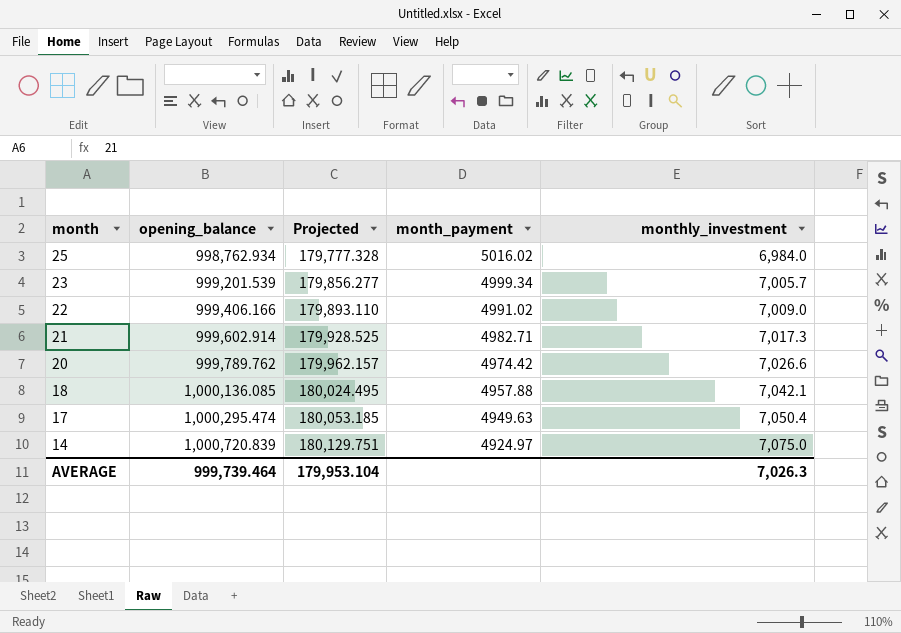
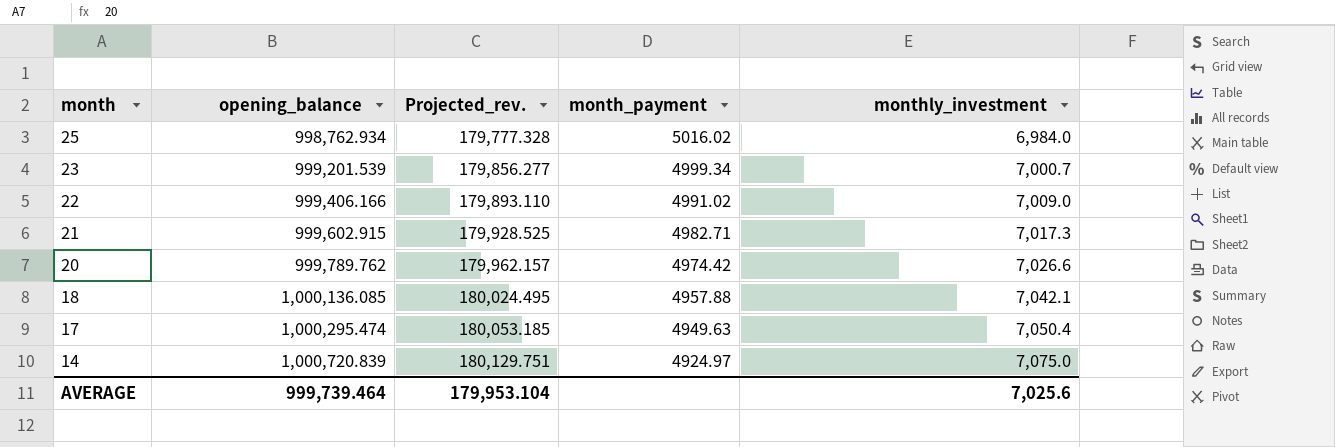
column name: Projected -> Projected_rev.
23 | monthly_investment: 7,005.7 -> 7,000.7
21 | opening_balance: 999,602.914 -> 999,602.915
AVERAGE | monthly_investment: 7,026.3 -> 7,025.6

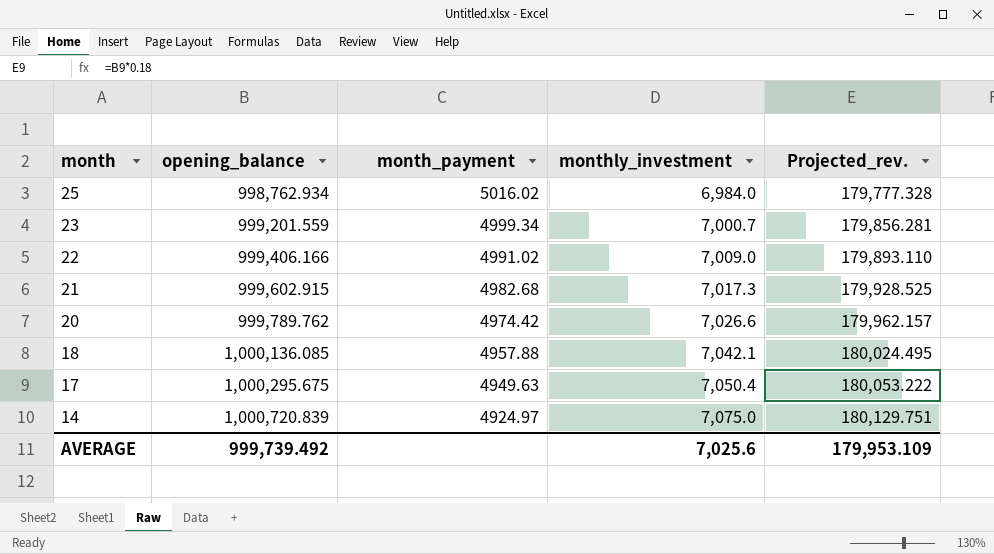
column Projected_rev. | position: 3 -> 5
23 | opening_balance: 999,201.539 -> 999,201.559
23 | Projected_rev.: 179,856.277 -> 179,856.281
21 | month_payment: 4982.71 -> 4982.68
17 | opening_balance: 1,000,295.474 -> 1,000,295.675
17 | Projected_rev.: 180,053.185 -> 180,053.222
AVERAGE | opening_balance: 999,739.464 -> 999,739.492
AVERAGE | Projected_rev.: 179,953.104 -> 179,953.109

